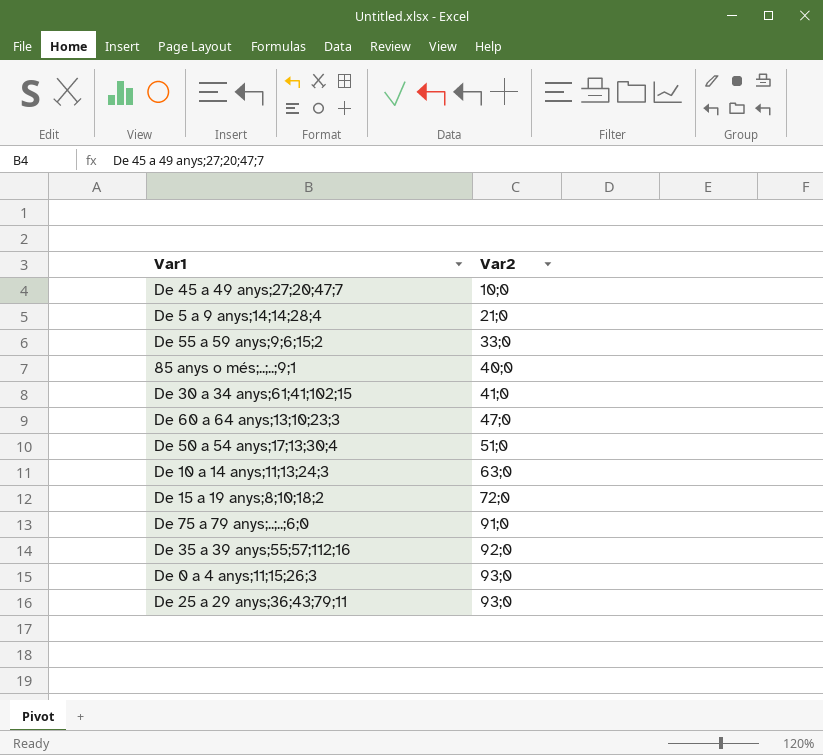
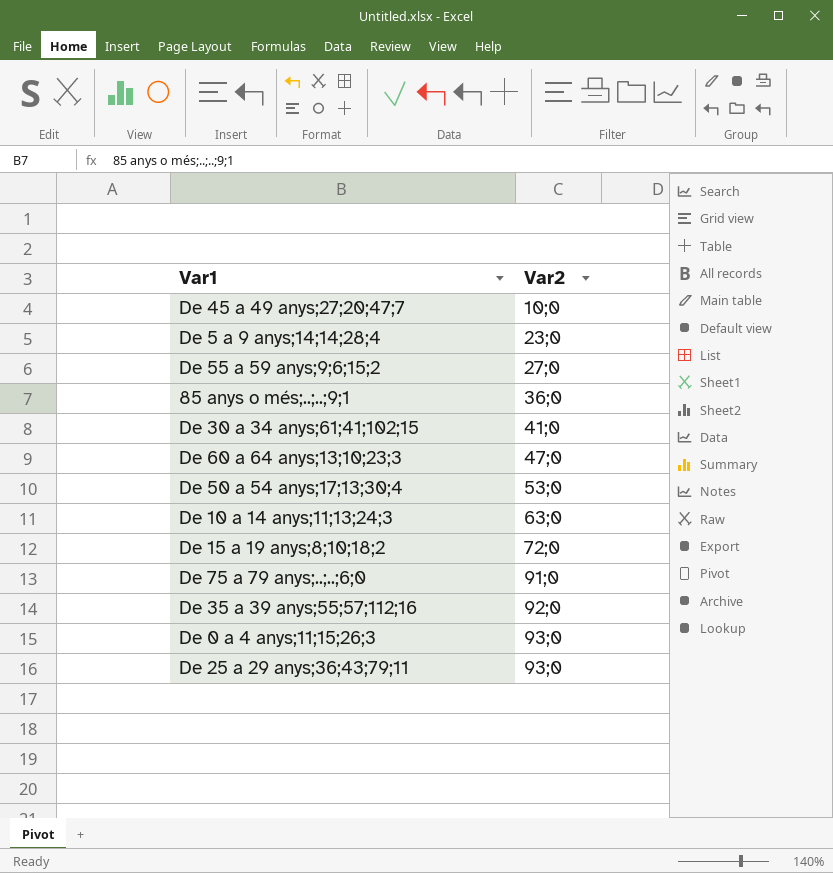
De 5 a 9 anys;14;14;28;4 | Var2: 21;0 -> 23;0
De 55 a 59 anys;9;6;15;2 | Var2: 33;0 -> 27;0
85 anys o més;..;..;9;1 | Var2: 40;0 -> 36;0
De 50 a 54 anys;17;13;30;4 | Var2: 51;0 -> 53;0

